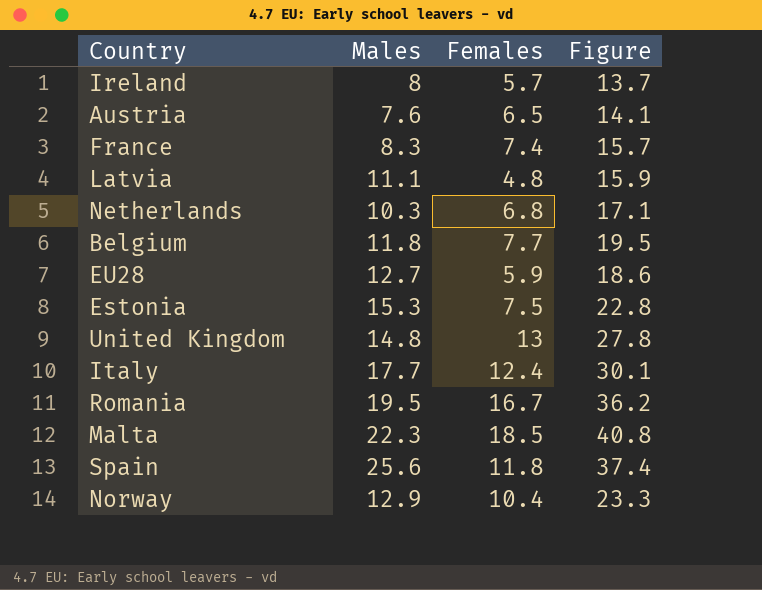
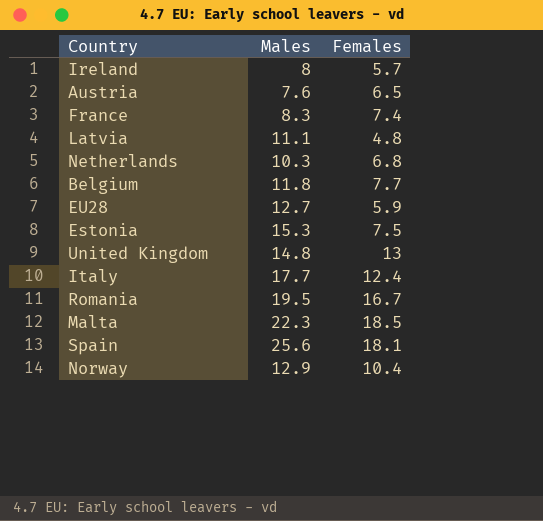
column Figure | formula: [Males] + [Females] -> none
Spain | Females: 11.8 -> 18.1

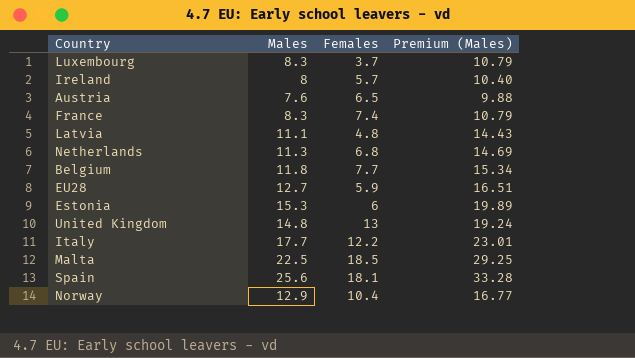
column Premium (Males) | formula: none -> [Males] * 1.3
row Romania: 19.5 | 16.7 -> none
row Luxembourg: none -> 8.3 | 3.7 | 10.79
Netherlands | Males: 10.3 -> 11.3
Estonia | Females: 7.5 -> 6
Italy | Females: 12.4 -> 12.2
Malta | Males: 22.3 -> 22.5

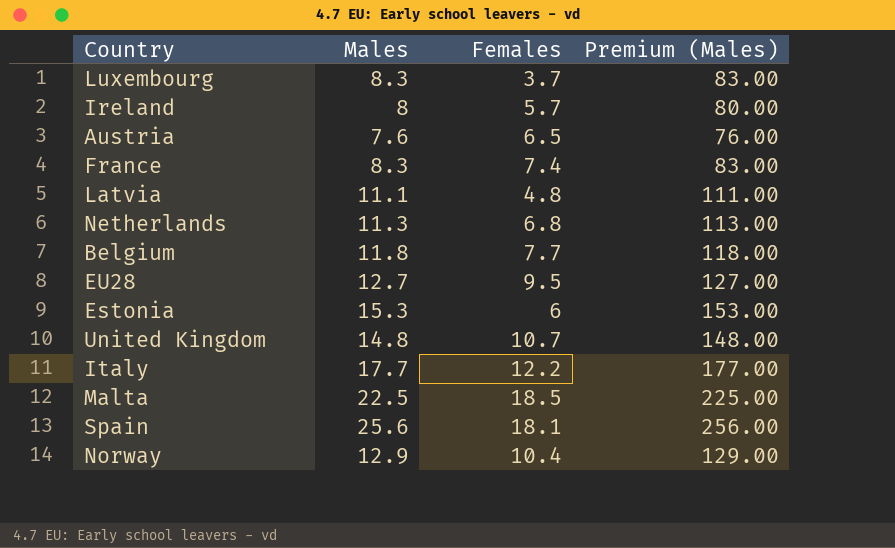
column Premium (Males) | formula: [Males] * 1.3 -> [Males] * 10
EU28 | Females: 5.9 -> 9.5
United Kingdom | Females: 13 -> 10.7

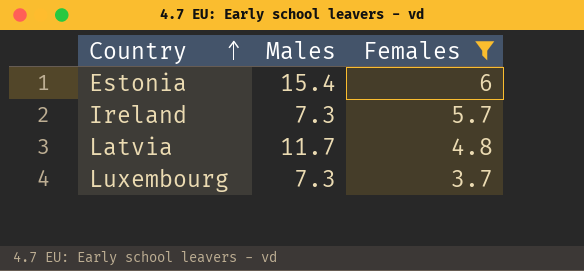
filter: none -> Females <= 6
row order: none -> Country ascending
column Premium (Males) | formula: [Males] * 10 -> none
Estonia | Males: 15.3 -> 15.4
Ireland | Males: 8 -> 7.3
Latvia | Males: 11.1 -> 11.7
Luxembourg | Males: 8.3 -> 7.3

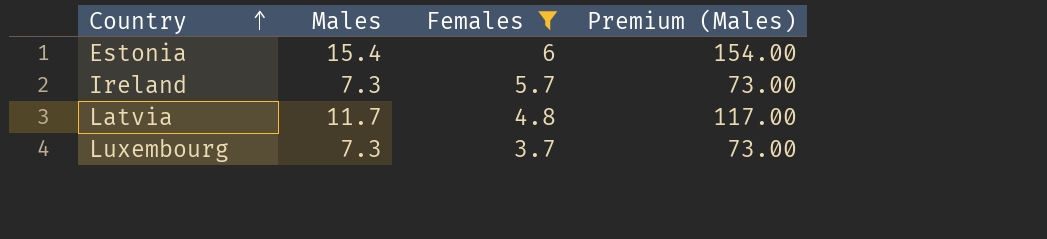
column Premium (Males) | formula: none -> [Males] * 10

